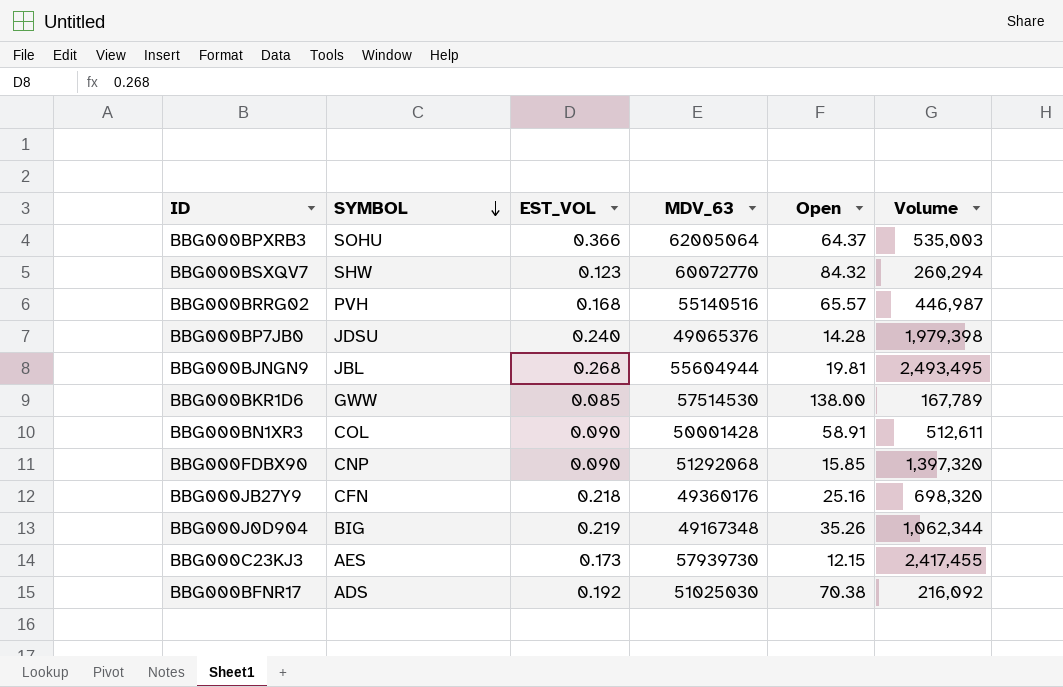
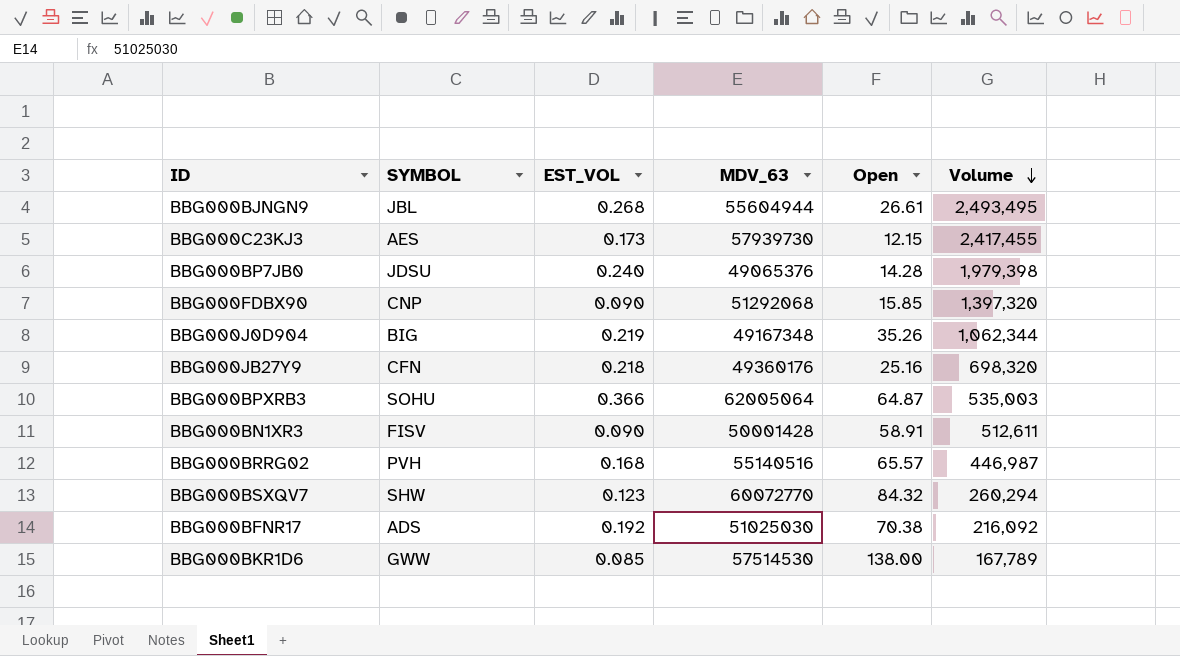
row order: SYMBOL descending -> Volume descending
BBG000BJNGN9 | Open: 19.81 -> 26.61
BBG000BPXRB3 | Open: 64.37 -> 64.87
BBG000BN1XR3 | SYMBOL: COL -> FISV

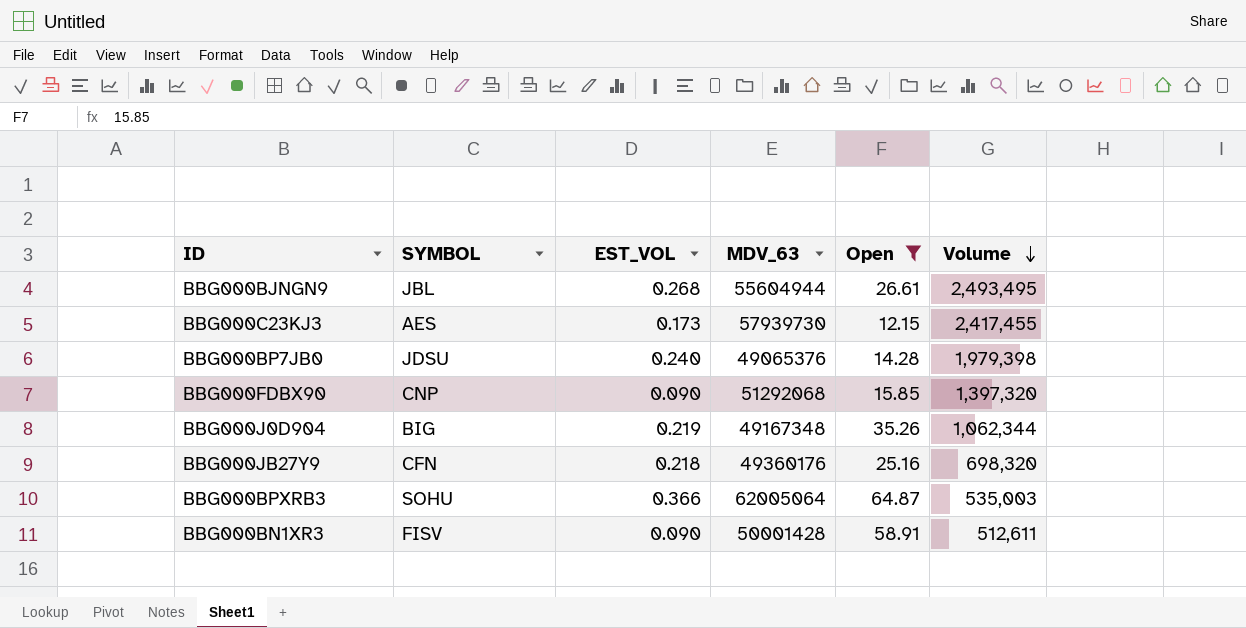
filter: none -> Open <= 64.87

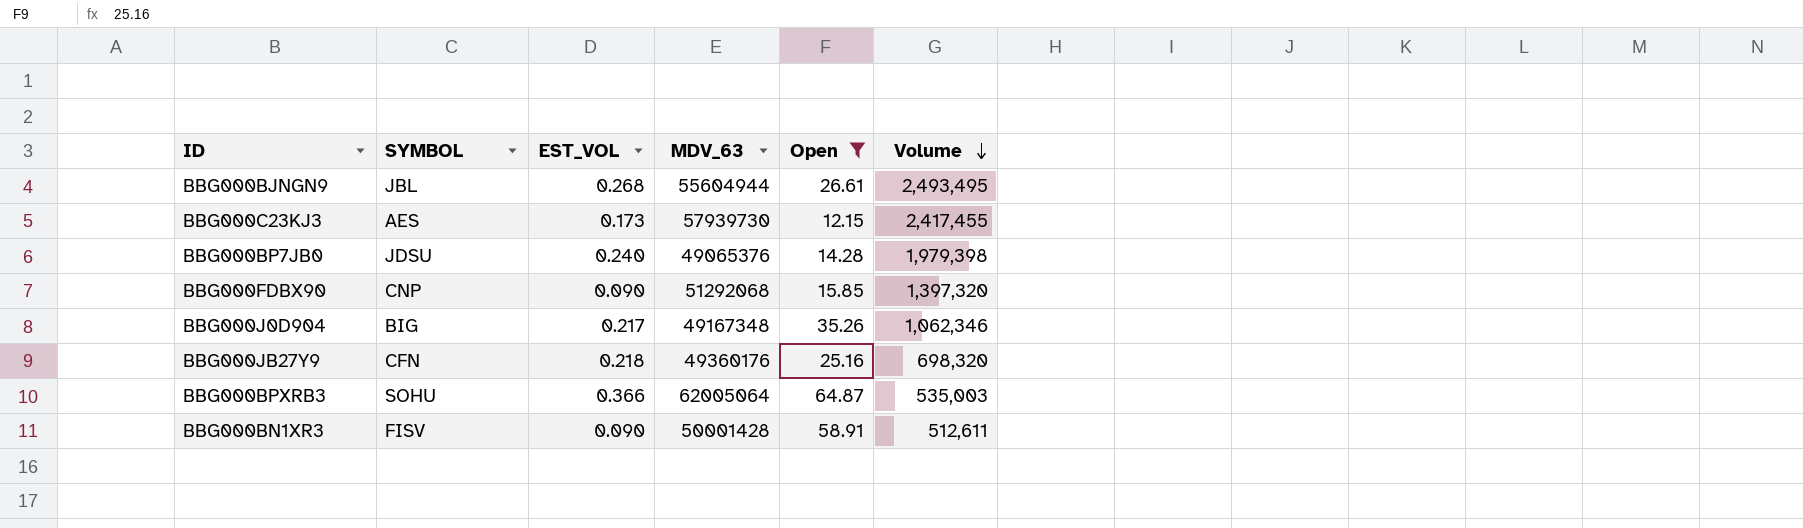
BBG000J0D904 | EST_VOL: 0.219 -> 0.217
BBG000J0D904 | Volume: 1,062,344 -> 1,062,346

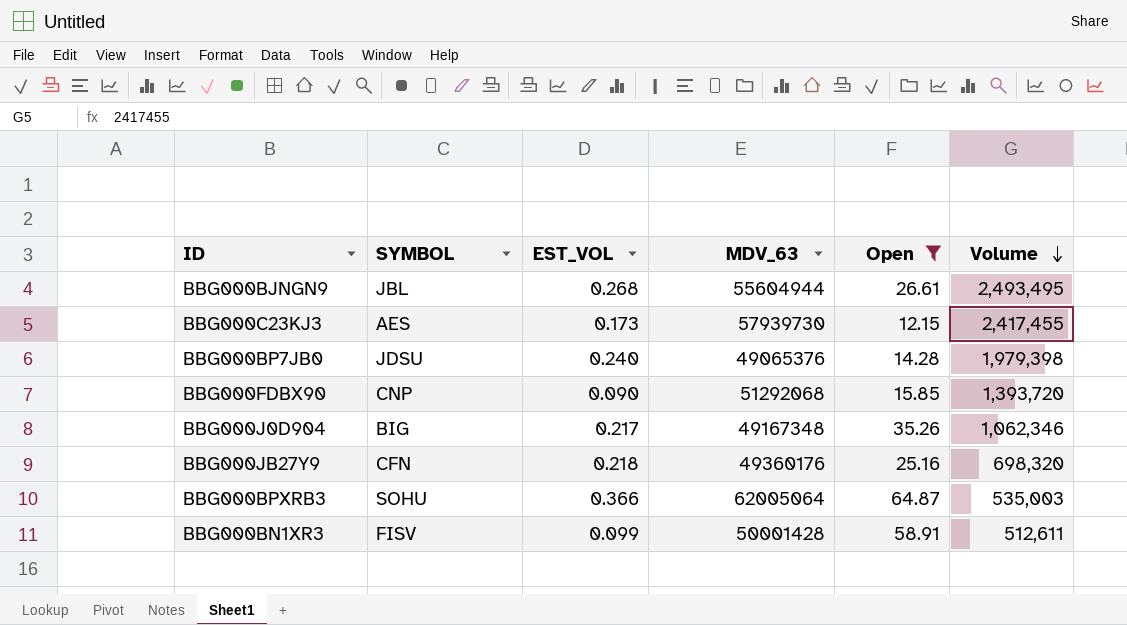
BBG000FDBX90 | Volume: 1,397,320 -> 1,393,720
BBG000BN1XR3 | EST_VOL: 0.090 -> 0.099

